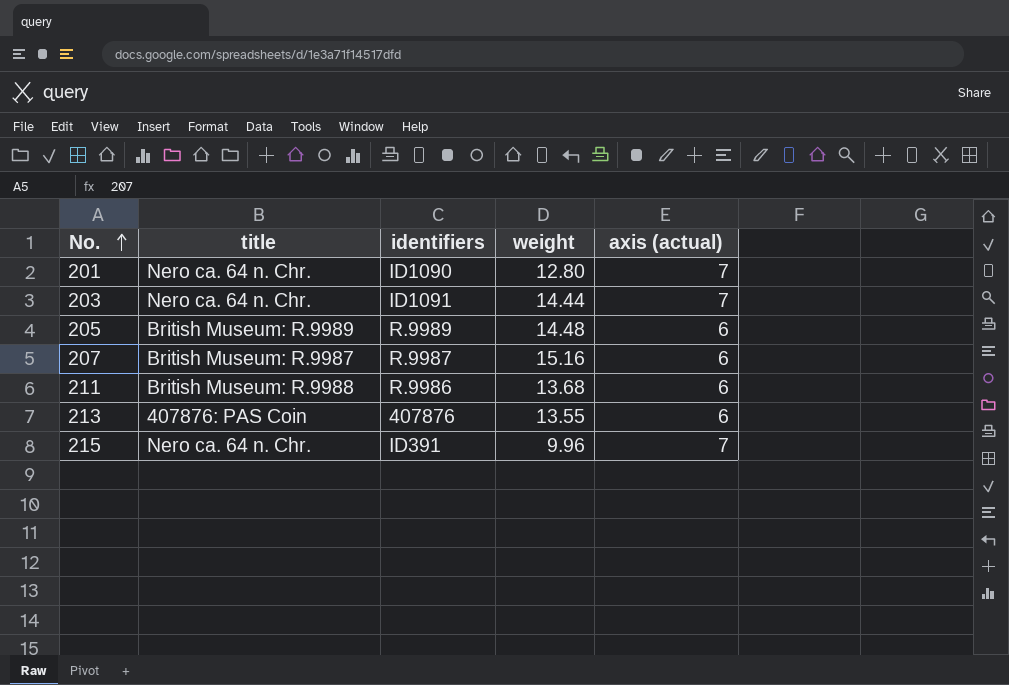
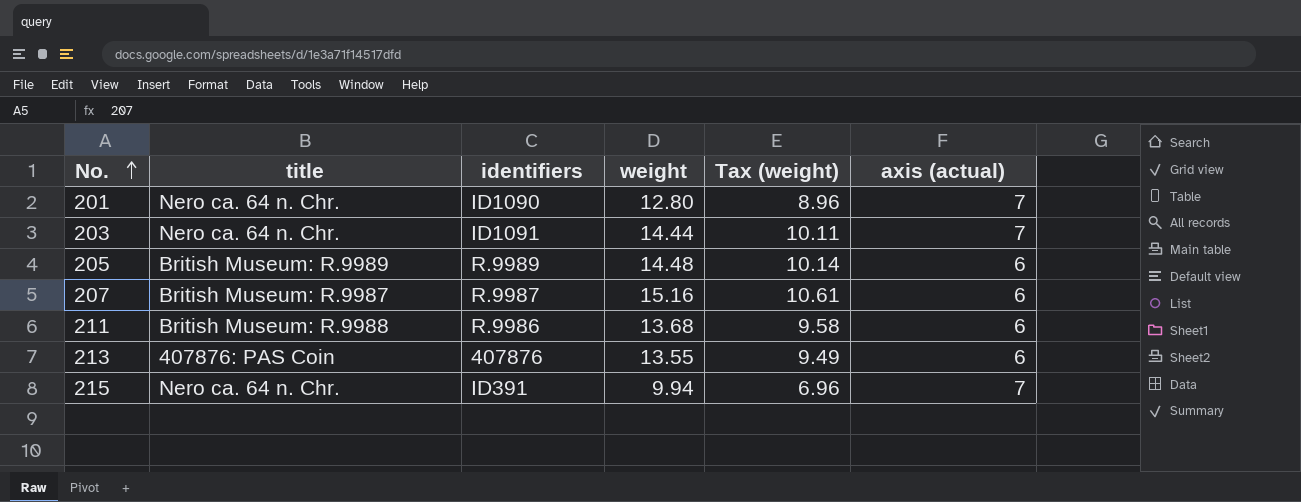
column Tax (weight) | formula: none -> [weight] * 0.7
215 | weight: 9.96 -> 9.94

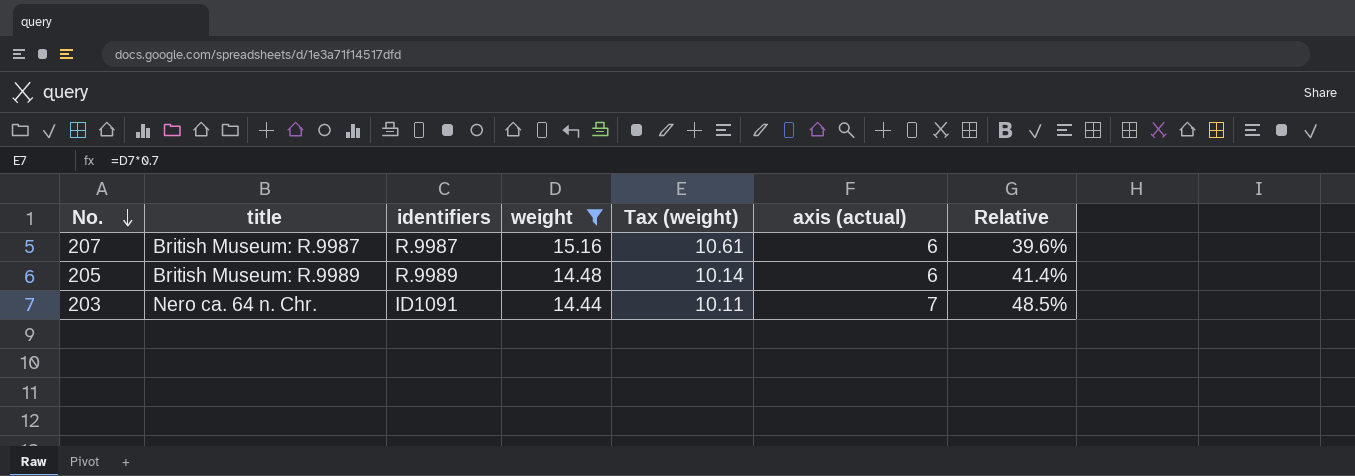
filter: none -> weight >= 14.44
row order: No. ascending -> No. descending
column Relative | formula: none -> [axis (actual)] / [weight]

